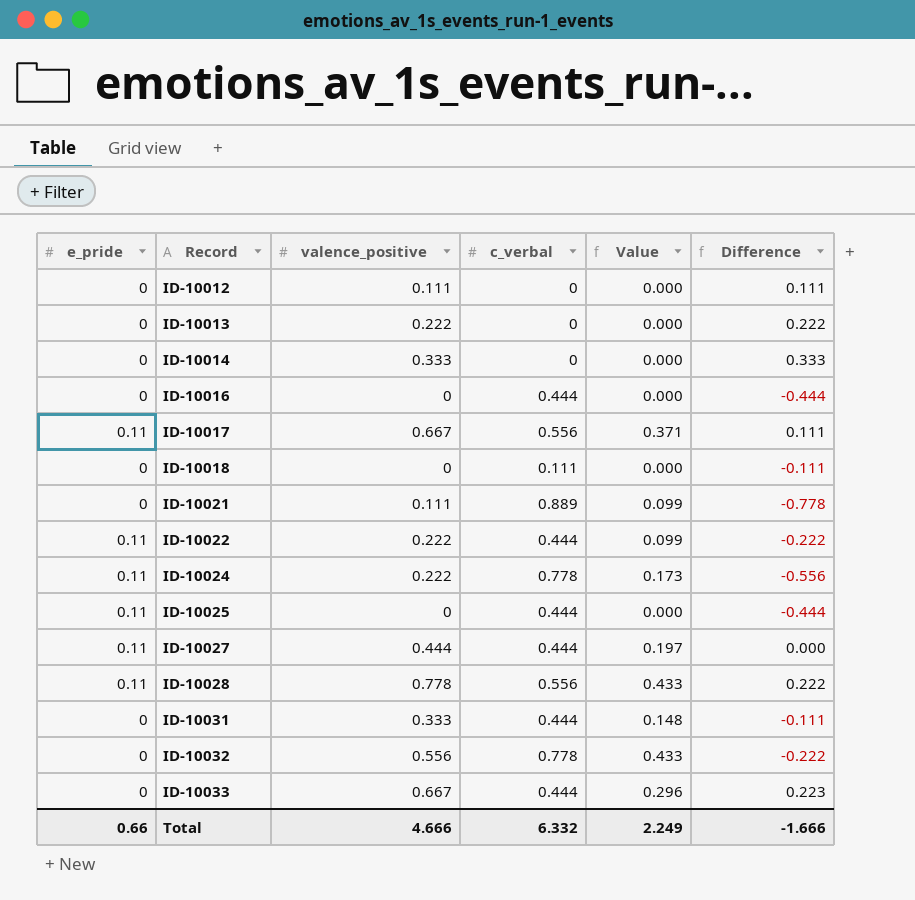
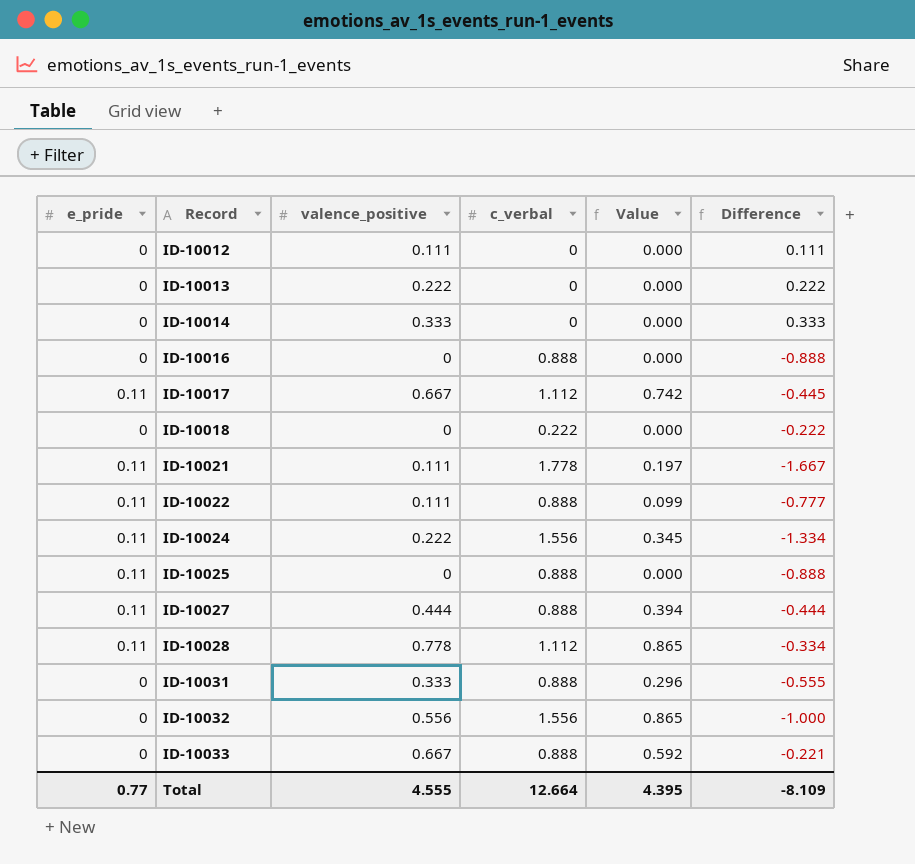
ID-10016 | c_verbal: 0.444 -> 0.888
ID-10016 | Difference: -0.444 -> -0.888
ID-10017 | c_verbal: 0.556 -> 1.112
ID-10017 | Value: 0.371 -> 0.742
ID-10017 | Difference: 0.111 -> -0.445
ID-10018 | c_verbal: 0.111 -> 0.222
ID-10018 | Difference: -0.111 -> -0.222
ID-10021 | e_pride: 0 -> 0.11
ID-10021 | c_verbal: 0.889 -> 1.778
ID-10021 | Value: 0.099 -> 0.197
ID-10021 | Difference: -0.778 -> -1.667
ID-10022 | valence_positive: 0.222 -> 0.111
ID-10022 | c_verbal: 0.444 -> 0.888
ID-10022 | Difference: -0.222 -> -0.777
ID-10024 | c_verbal: 0.778 -> 1.556
ID-10024 | Value: 0.173 -> 0.345
ID-10024 | Difference: -0.556 -> -1.334
ID-10025 | c_verbal: 0.444 -> 0.888
ID-10025 | Difference: -0.444 -> -0.888
ID-10027 | c_verbal: 0.444 -> 0.888
ID-10027 | Value: 0.197 -> 0.394
ID-10027 | Difference: 0.000 -> -0.444
ID-10028 | c_verbal: 0.556 -> 1.112
ID-10028 | Value: 0.433 -> 0.865
ID-10028 | Difference: 0.222 -> -0.334
ID-10031 | c_verbal: 0.444 -> 0.888
ID-10031 | Value: 0.148 -> 0.296
ID-10031 | Difference: -0.111 -> -0.555
ID-10032 | c_verbal: 0.778 -> 1.556
ID-10032 | Value: 0.433 -> 0.865
ID-10032 | Difference: -0.222 -> -1.000
ID-10033 | c_verbal: 0.444 -> 0.888
ID-10033 | Value: 0.296 -> 0.592
ID-10033 | Difference: 0.223 -> -0.221
Total | e_pride: 0.66 -> 0.77
Total | valence_positive: 4.666 -> 4.555
Total | c_verbal: 6.332 -> 12.664
Total | Value: 2.249 -> 4.395
Total | Difference: -1.666 -> -8.109

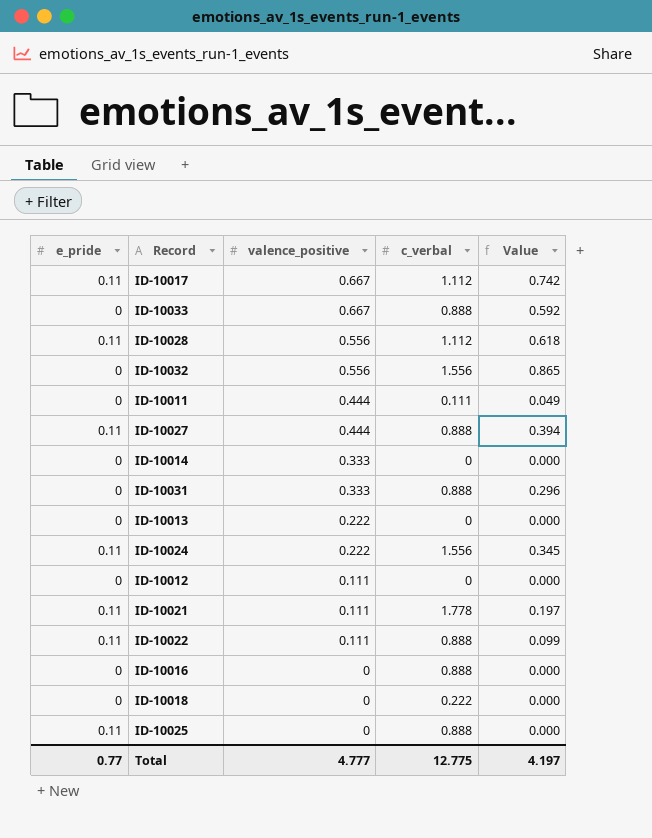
row order: Record ascending -> valence_positive descending
column Difference | formula: [valence_positive] - [c_verbal] -> none
ID-10028 | valence_positive: 0.778 -> 0.556
ID-10028 | Value: 0.865 -> 0.618
row ID-10011: none -> 0 | 0.444 | 0.111 | 0.049
Total | valence_positive: 4.555 -> 4.777
Total | c_verbal: 12.664 -> 12.775
Total | Value: 4.395 -> 4.197

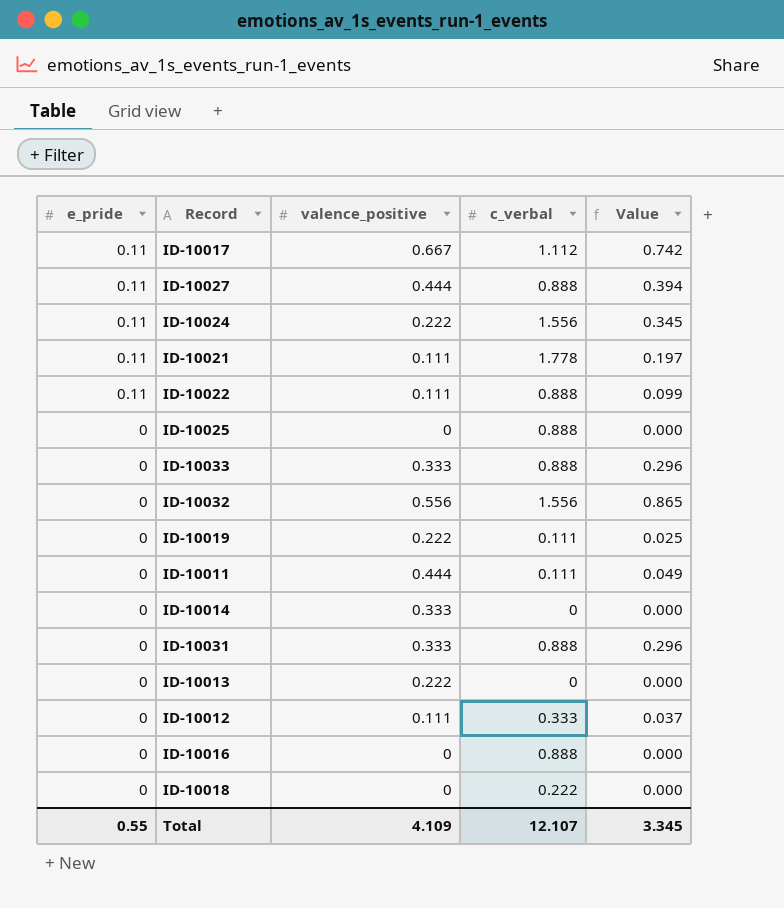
row order: valence_positive descending -> e_pride descending
row ID-10028: 0.11 | 0.556 | 1.112 | 0.618 -> none
ID-10025 | e_pride: 0.11 -> 0
ID-10033 | valence_positive: 0.667 -> 0.333
ID-10033 | Value: 0.592 -> 0.296
row ID-10019: none -> 0 | 0.222 | 0.111 | 0.025
ID-10012 | c_verbal: 0 -> 0.333
ID-10012 | Value: 0.000 -> 0.037
Total | e_pride: 0.77 -> 0.55
Total | valence_positive: 4.777 -> 4.109
Total | c_verbal: 12.775 -> 12.107
Total | Value: 4.197 -> 3.345

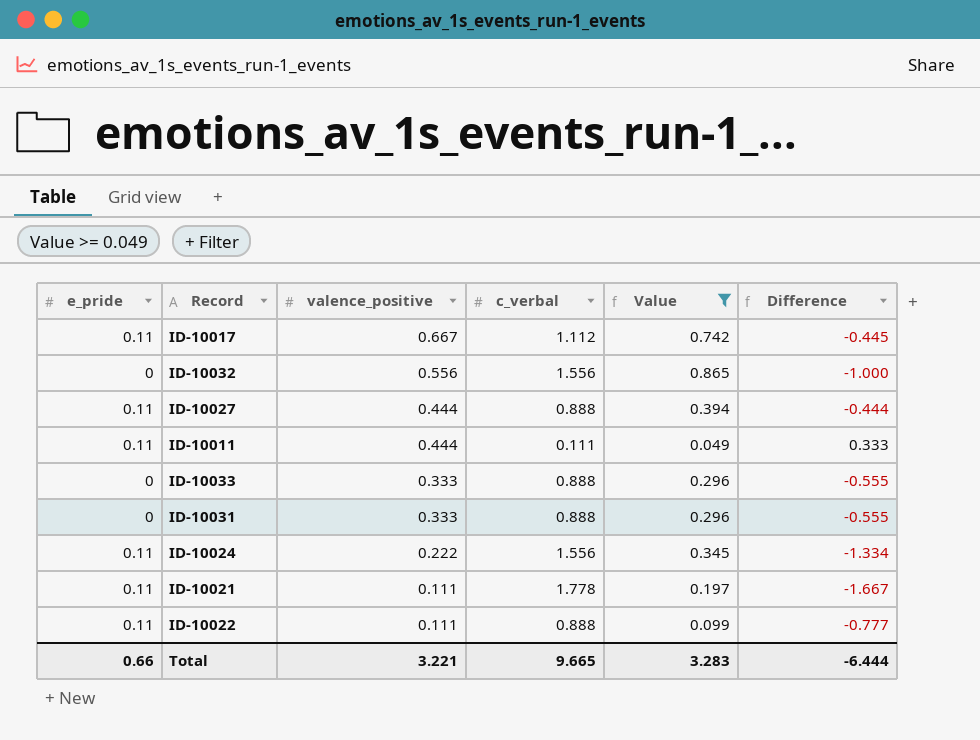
filter: none -> Value >= 0.049
row order: e_pride descending -> valence_positive descending
column Difference | formula: none -> [valence_positive] - [c_verbal]
ID-10011 | e_pride: 0 -> 0.11
Total | e_pride: 0.55 -> 0.66
Total | valence_positive: 4.109 -> 3.221
Total | c_verbal: 12.107 -> 9.665
Total | Value: 3.345 -> 3.283

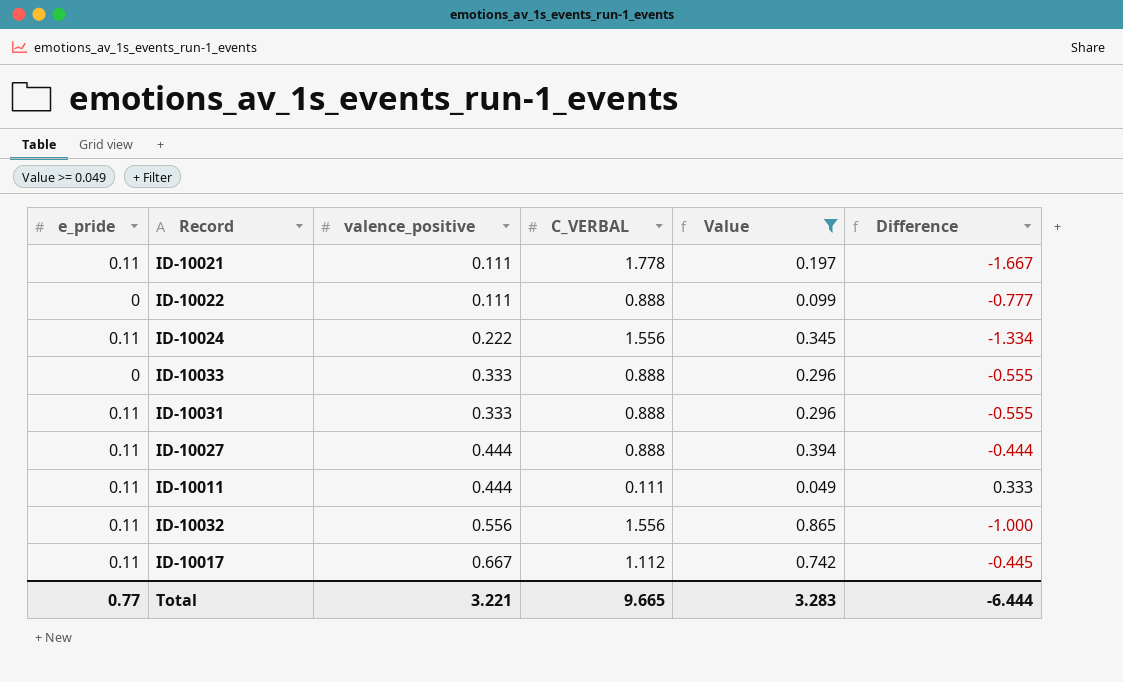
row order: valence_positive descending -> valence_positive ascending
column name: c_verbal -> C_VERBAL
ID-10022 | e_pride: 0.11 -> 0
ID-10031 | e_pride: 0 -> 0.11
ID-10032 | e_pride: 0 -> 0.11
Total | e_pride: 0.66 -> 0.77

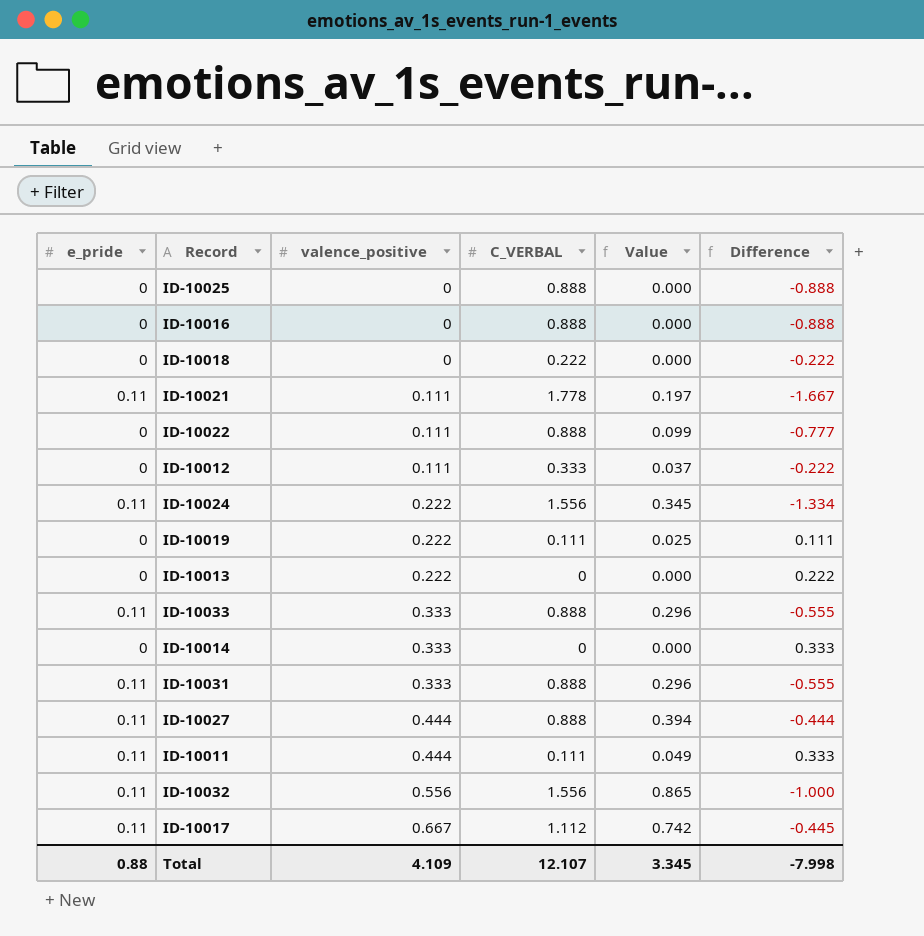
filter: Value >= 0.049 -> none
ID-10033 | e_pride: 0 -> 0.11
Total | e_pride: 0.77 -> 0.88
Total | valence_positive: 3.221 -> 4.109
Total | C_VERBAL: 9.665 -> 12.107
Total | Value: 3.283 -> 3.345
Total | Difference: -6.444 -> -7.998

